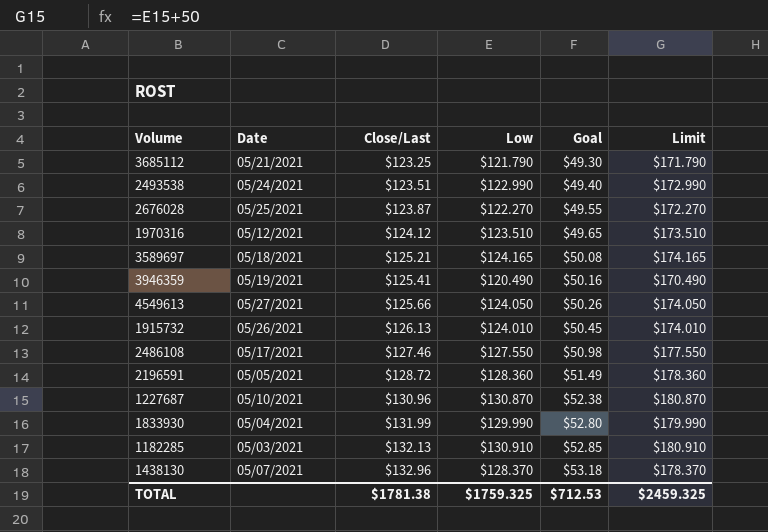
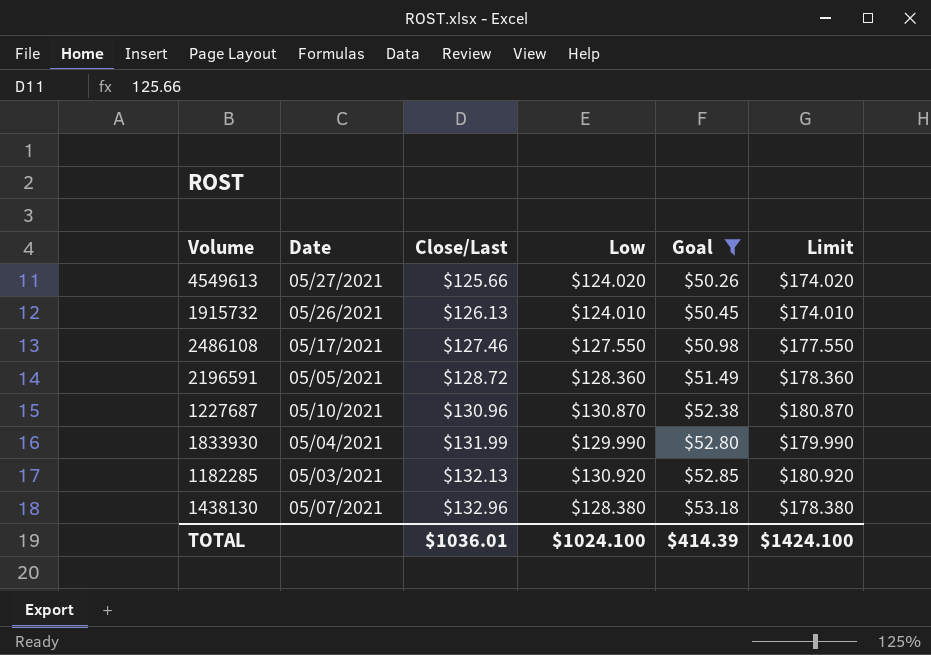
filter: none -> Goal >= $50.26
4549613 | Low: $124.050 -> $124.020
4549613 | Limit: $174.050 -> $174.020
1182285 | Low: $130.910 -> $130.920
1182285 | Limit: $180.910 -> $180.920
1438130 | Low: $128.370 -> $128.380
1438130 | Limit: $178.370 -> $178.380
TOTAL | Close/Last: $1781.38 -> $1036.01
TOTAL | Low: $1759.325 -> $1024.100
TOTAL | Goal: $712.53 -> $414.39
TOTAL | Limit: $2459.325 -> $1424.100

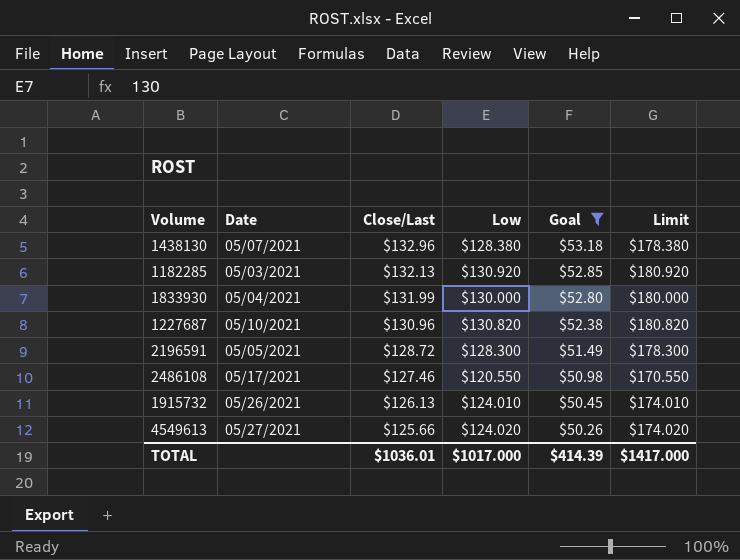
row order: Close/Last ascending -> Close/Last descending
1833930 | Low: $129.990 -> $130.000
1833930 | Limit: $179.990 -> $180.000
1227687 | Low: $130.870 -> $130.820
1227687 | Limit: $180.870 -> $180.820
2196591 | Low: $128.360 -> $128.300
2196591 | Limit: $178.360 -> $178.300
2486108 | Low: $127.550 -> $120.550
2486108 | Limit: $177.550 -> $170.550
TOTAL | Low: $1024.100 -> $1017.000
TOTAL | Limit: $1424.100 -> $1417.000

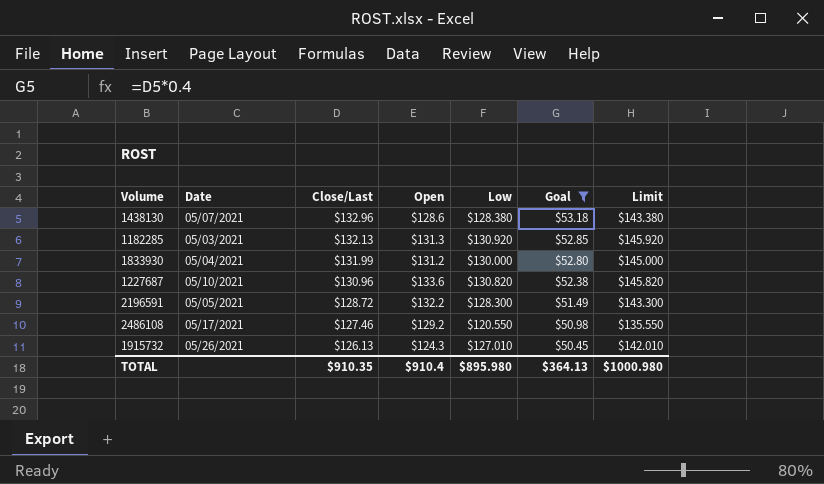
column Open | position: none -> 4
column Limit | formula: [Low] + 50 -> [Low] + 15
row 4549613: 05/27/2021 | $125.66 | $124.020 | $50.26 | $174.020 -> none
1915732 | Low: $124.010 -> $127.010
TOTAL | Close/Last: $1036.01 -> $910.35
TOTAL | Low: $1017.000 -> $895.980
TOTAL | Goal: $414.39 -> $364.13
TOTAL | Limit: $1417.000 -> $1000.980

